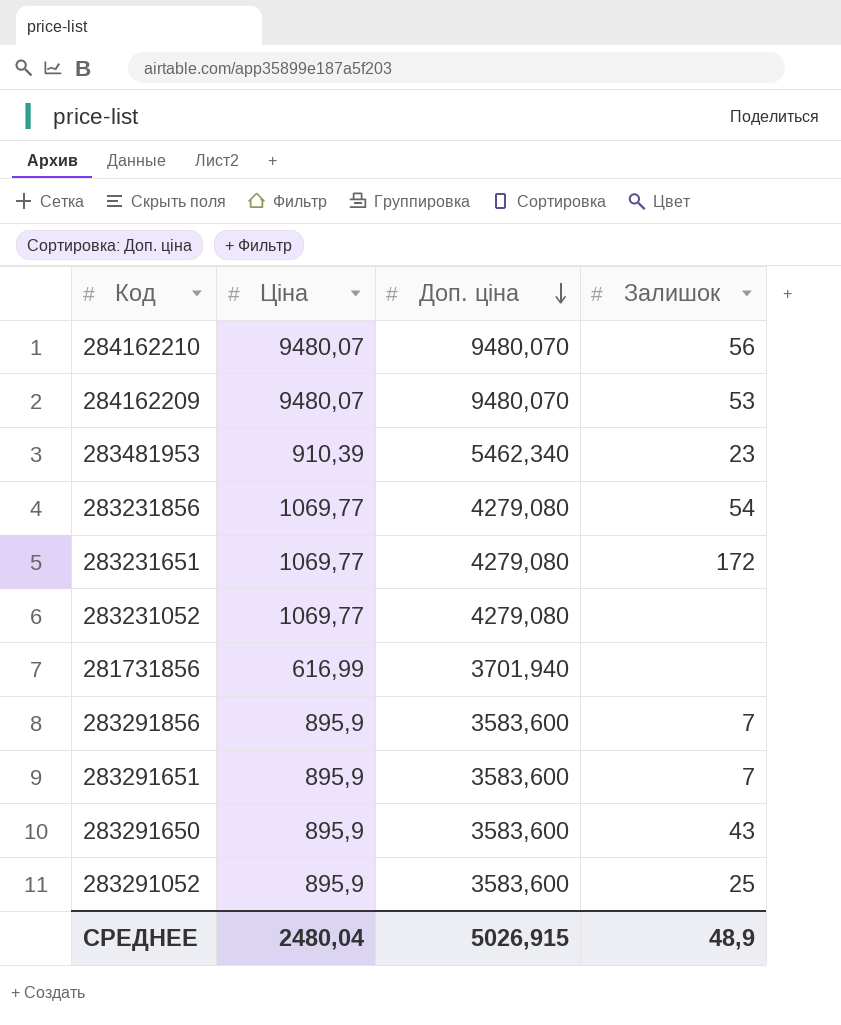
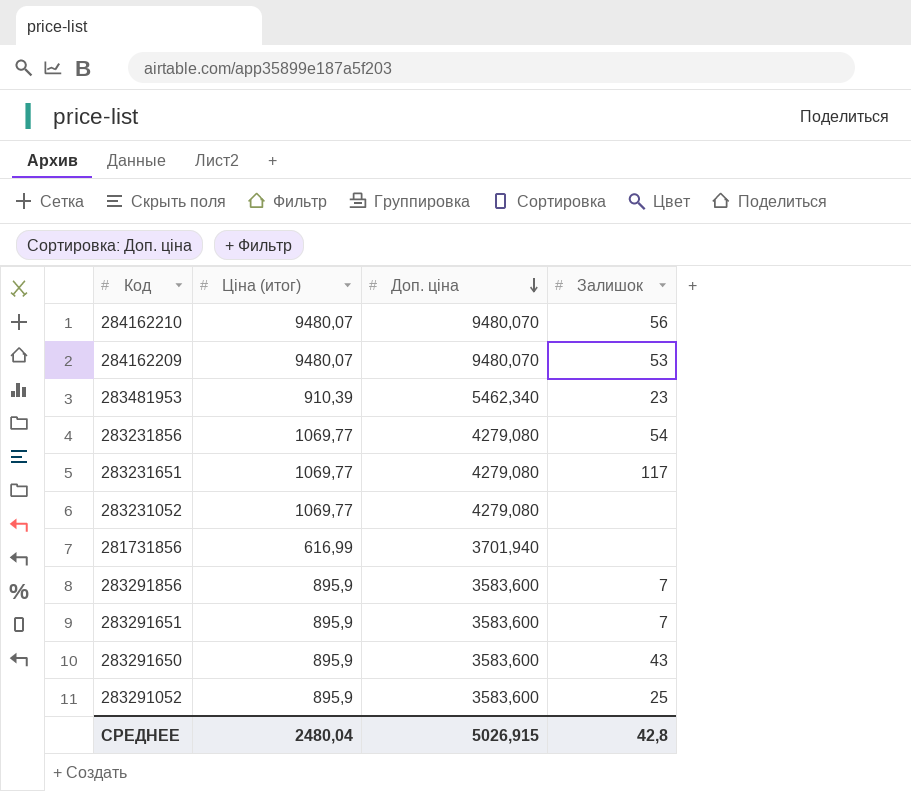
column name: Ціна -> Ціна (итог)
283231651 | Залишок: 172 -> 117
СРЕДНЕЕ | Залишок: 48,9 -> 42,8

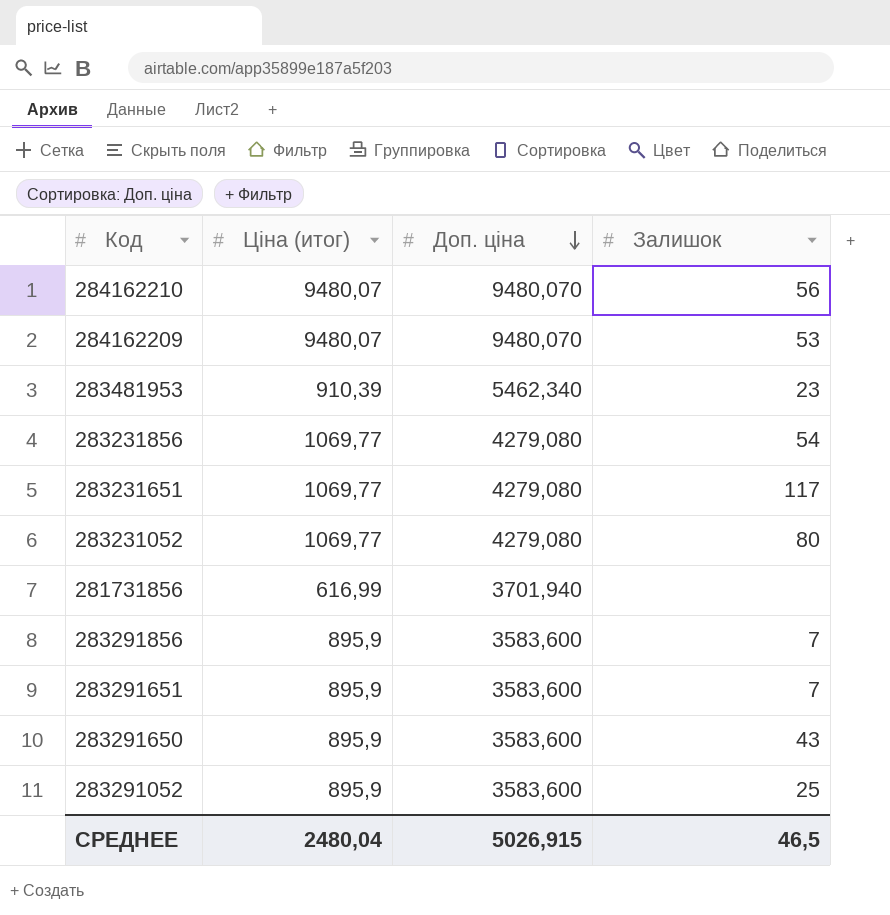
283231052 | Залишок: none -> 80
СРЕДНЕЕ | Залишок: 42,8 -> 46,5

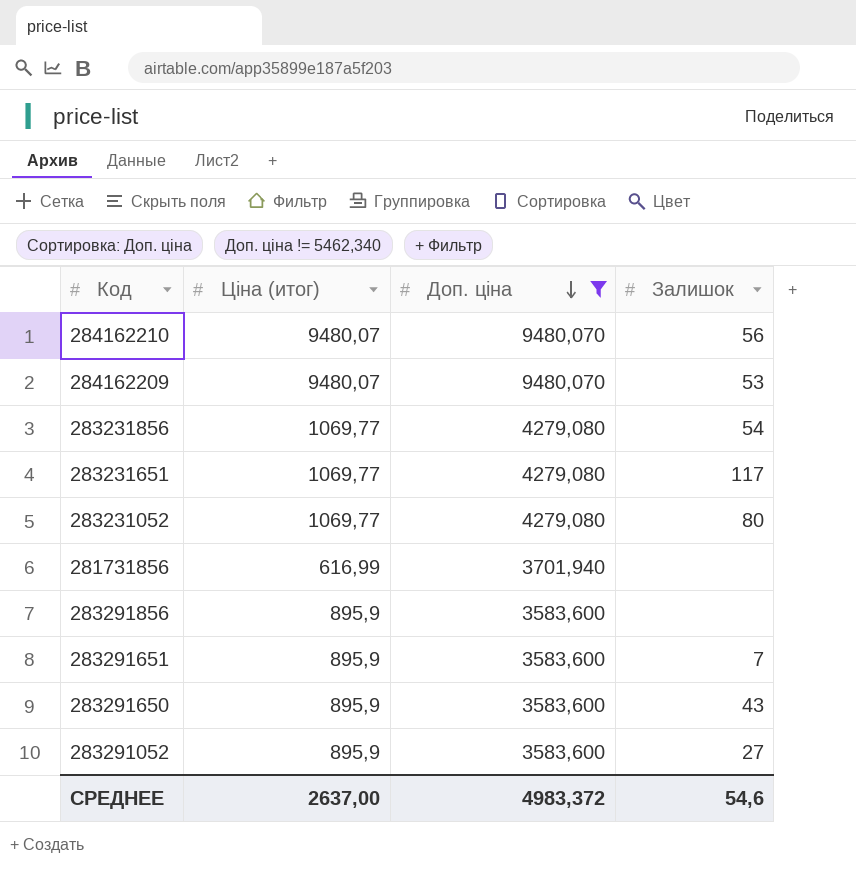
filter: none -> Доп. ціна != 5462,340
283291856 | Залишок: 7 -> none
283291052 | Залишок: 25 -> 27
СРЕДНЕЕ | Ціна (итог): 2480,04 -> 2637,00
СРЕДНЕЕ | Доп. ціна: 5026,915 -> 4983,372
СРЕДНЕЕ | Залишок: 46,5 -> 54,6

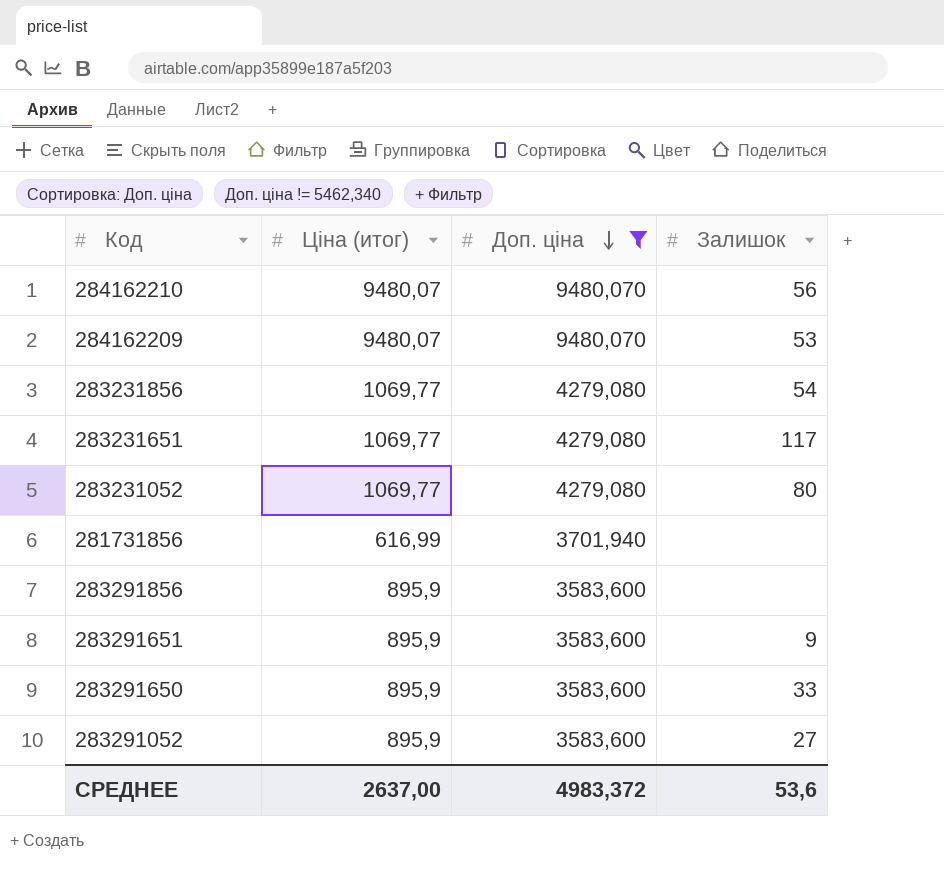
283291651 | Залишок: 7 -> 9
283291650 | Залишок: 43 -> 33
СРЕДНЕЕ | Залишок: 54,6 -> 53,6

